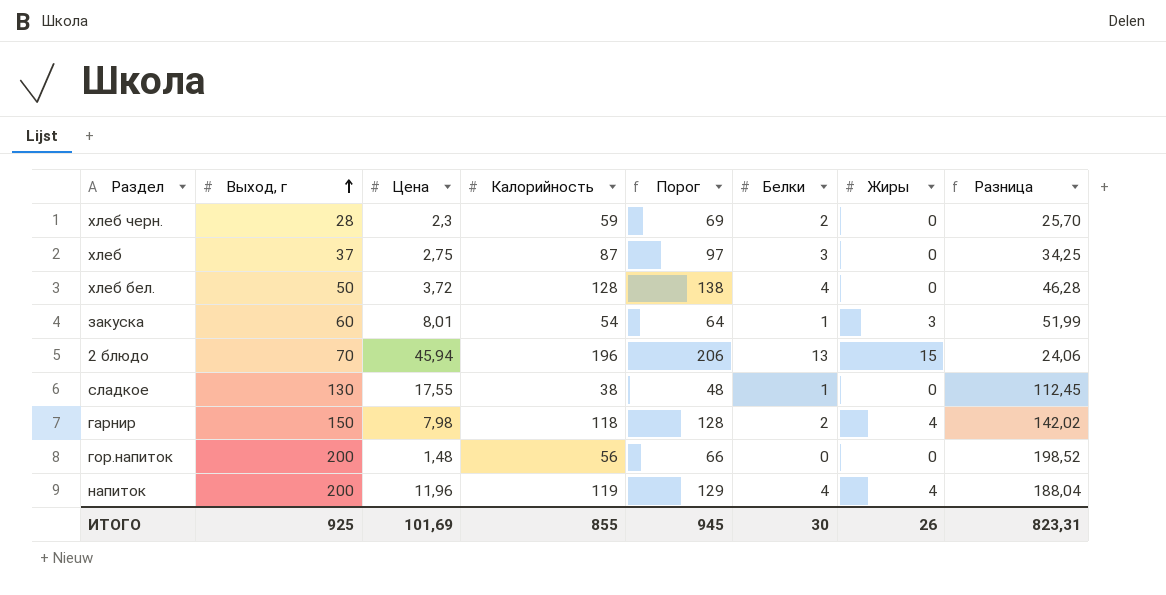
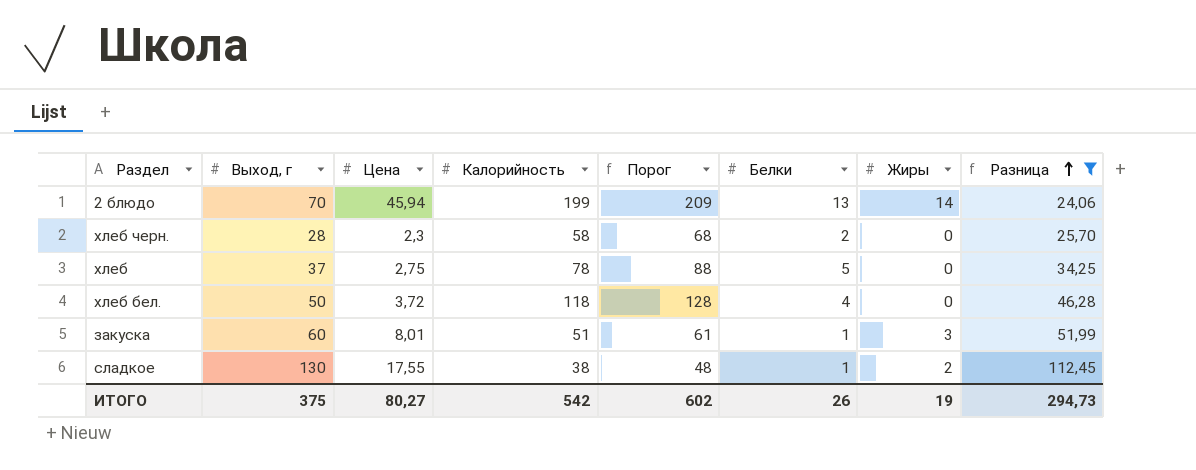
filter: none -> Разница <= 112,45
row order: Выход, г ascending -> Разница ascending
2 блюдо | Калорийность: 196 -> 199
2 блюдо | Порог: 206 -> 209
2 блюдо | Жиры: 15 -> 14
хлеб черн. | Калорийность: 59 -> 58
хлеб черн. | Порог: 69 -> 68
хлеб | Калорийность: 87 -> 78
хлеб | Порог: 97 -> 88
хлеб | Белки: 3 -> 5
хлеб бел. | Калорийность: 128 -> 118
хлеб бел. | Порог: 138 -> 128
закуска | Калорийность: 54 -> 51
закуска | Порог: 64 -> 61
сладкое | Жиры: 0 -> 2
ИТОГО | Выход, г: 925 -> 375
ИТОГО | Цена: 101,69 -> 80,27
ИТОГО | Калорийность: 855 -> 542
ИТОГО | Порог: 945 -> 602
ИТОГО | Белки: 30 -> 26
ИТОГО | Жиры: 26 -> 19
ИТОГО | Разница: 823,31 -> 294,73

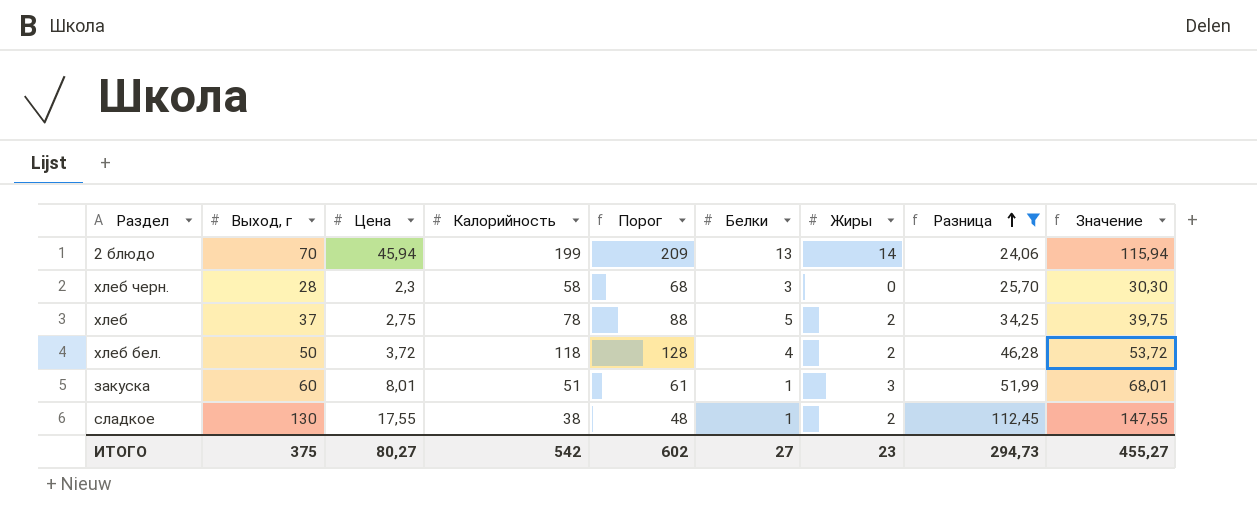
column Значение | formula: none -> [Выход, г] + [Цена]
хлеб черн. | Белки: 2 -> 3
хлеб | Жиры: 0 -> 2
хлеб бел. | Жиры: 0 -> 2
ИТОГО | Белки: 26 -> 27
ИТОГО | Жиры: 19 -> 23

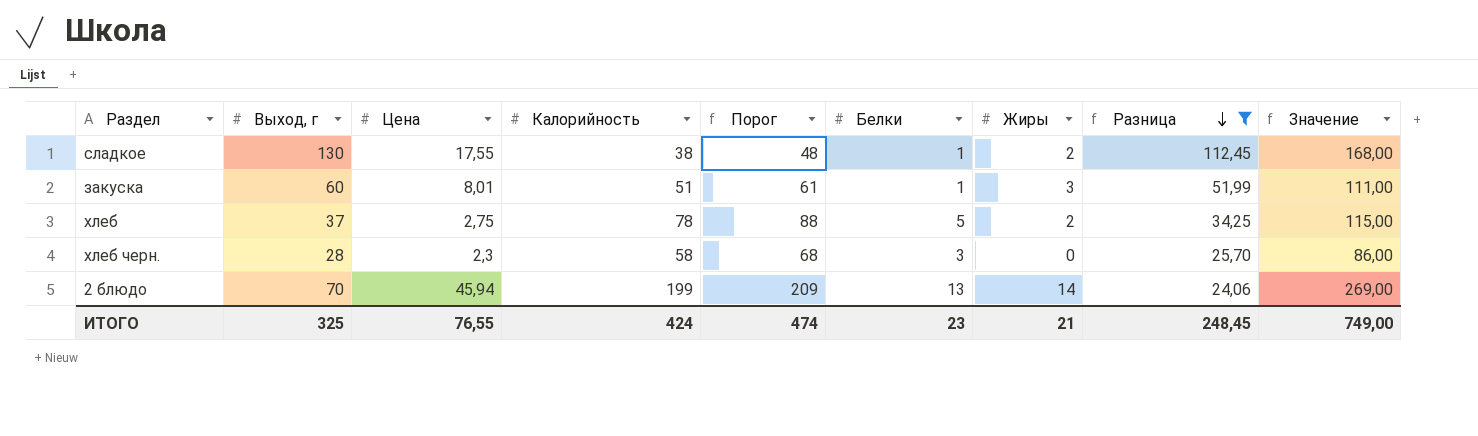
row order: Разница ascending -> Разница descending
column Значение | formula: [Выход, г] + [Цена] -> [Выход, г] + [Калорийность]
row хлеб бел.: 50 | 3,72 | 118 | 128 | 4 | 2 | 46,28 | 53,72 -> none
ИТОГО | Выход, г: 375 -> 325
ИТОГО | Цена: 80,27 -> 76,55
ИТОГО | Калорийность: 542 -> 424
ИТОГО | Порог: 602 -> 474
ИТОГО | Белки: 27 -> 23
ИТОГО | Жиры: 23 -> 21
ИТОГО | Разница: 294,73 -> 248,45
ИТОГО | Значение: 455,27 -> 749,00

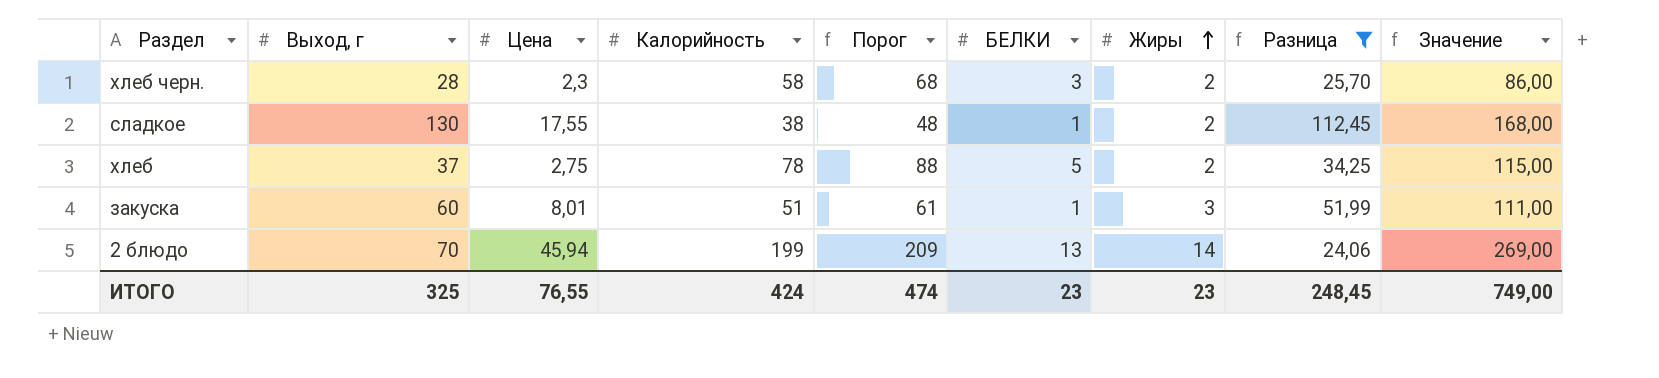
row order: Разница descending -> Жиры ascending
column name: Белки -> БЕЛКИ
хлеб черн. | Жиры: 0 -> 2
ИТОГО | Жиры: 21 -> 23

